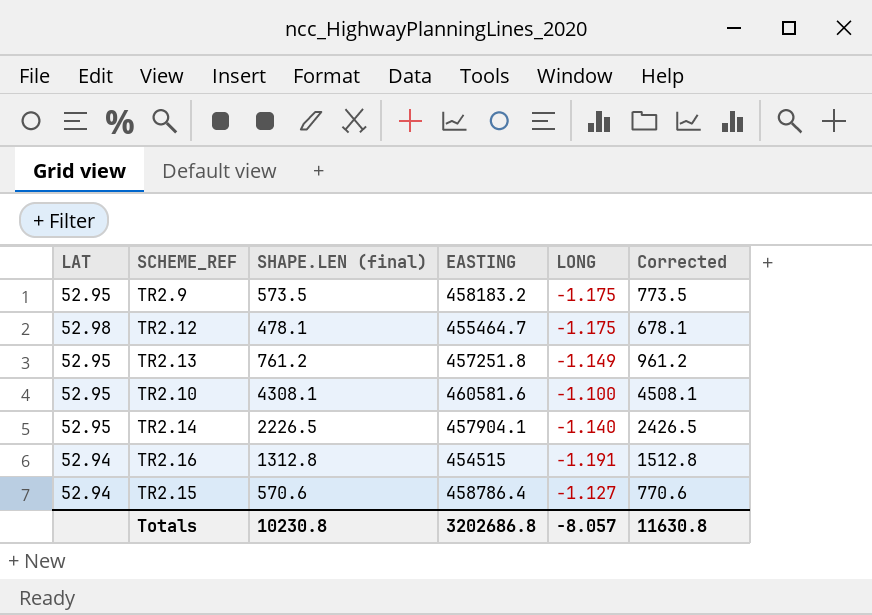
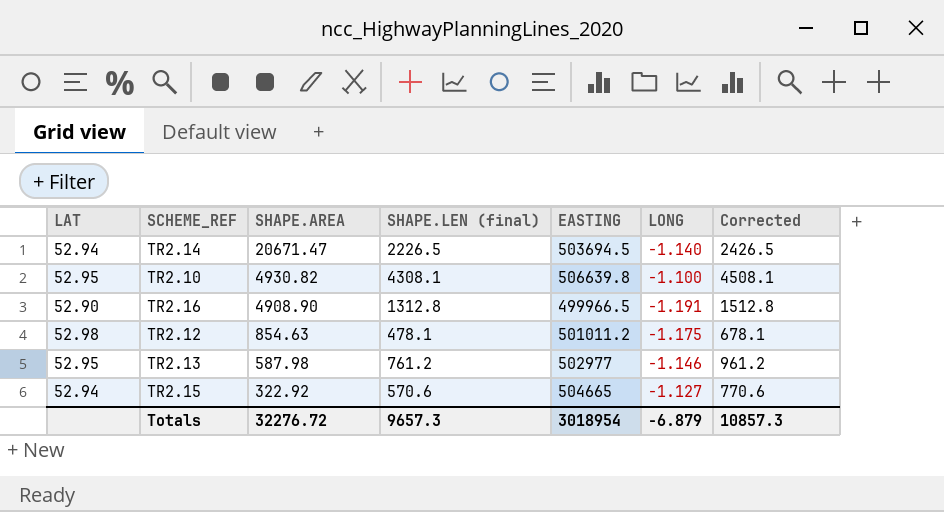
row order: none -> SHAPE.AREA descending
column SHAPE.AREA | position: none -> 3
row TR2.9: 52.95 | 573.5 | 458183.2 | -1.175 | 773.5 -> none
TR2.14 | LAT: 52.95 -> 52.94
TR2.14 | EASTING: 457904.1 -> 503694.5
TR2.10 | EASTING: 460581.6 -> 506639.8
TR2.16 | LAT: 52.94 -> 52.90
TR2.16 | EASTING: 454515 -> 499966.5
TR2.12 | EASTING: 455464.7 -> 501011.2
TR2.13 | EASTING: 457251.8 -> 502977
TR2.13 | LONG: -1.149 -> -1.146
TR2.15 | EASTING: 458786.4 -> 504665
Totals | SHAPE.LEN (final): 10230.8 -> 9657.3
Totals | EASTING: 3202686.8 -> 3018954
Totals | LONG: -8.057 -> -6.879
Totals | Corrected: 11630.8 -> 10857.3

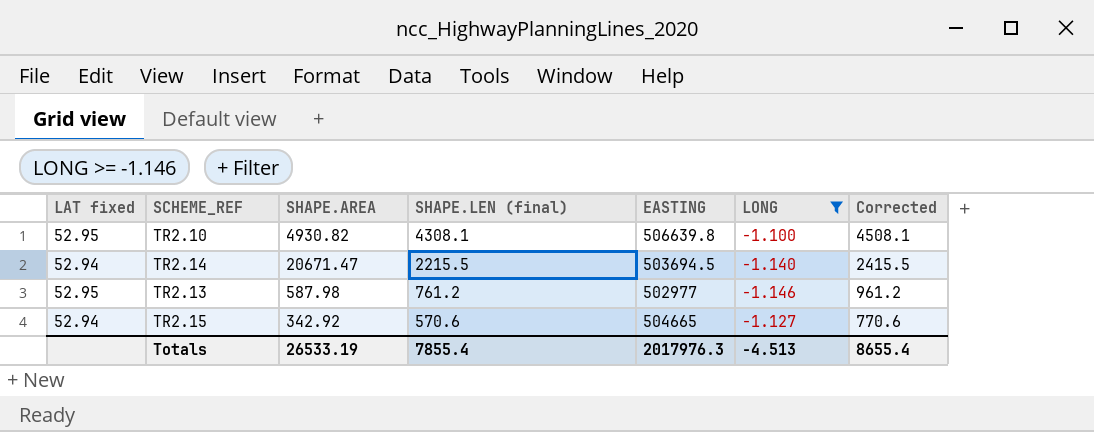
filter: none -> LONG >= -1.146
row order: SHAPE.AREA descending -> SHAPE.LEN (final) descending
column name: LAT -> LAT fixed
TR2.14 | SHAPE.LEN (final): 2226.5 -> 2215.5
TR2.14 | Corrected: 2426.5 -> 2415.5
TR2.15 | SHAPE.AREA: 322.92 -> 342.92
Totals | SHAPE.AREA: 32276.72 -> 26533.19
Totals | SHAPE.LEN (final): 9657.3 -> 7855.4
Totals | EASTING: 3018954 -> 2017976.3
Totals | LONG: -6.879 -> -4.513
Totals | Corrected: 10857.3 -> 8655.4

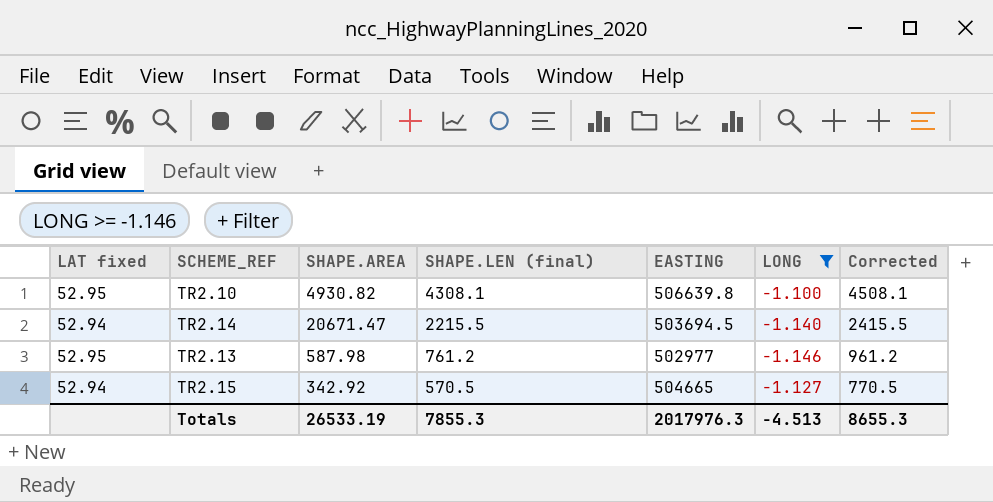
TR2.15 | SHAPE.LEN (final): 570.6 -> 570.5
TR2.15 | Corrected: 770.6 -> 770.5
Totals | SHAPE.LEN (final): 7855.4 -> 7855.3
Totals | Corrected: 8655.4 -> 8655.3

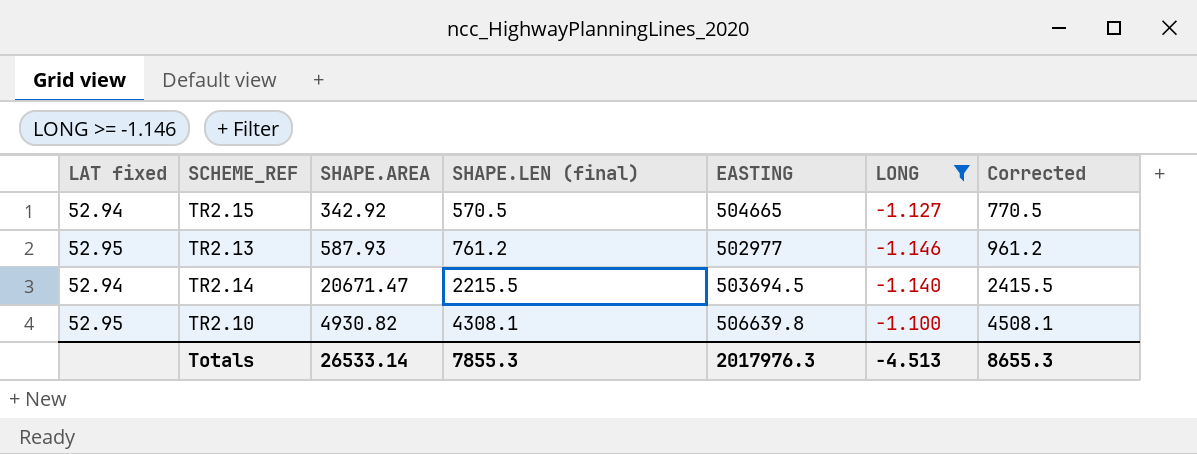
row order: SHAPE.LEN (final) descending -> SHAPE.LEN (final) ascending
TR2.13 | SHAPE.AREA: 587.98 -> 587.93
Totals | SHAPE.AREA: 26533.19 -> 26533.14

